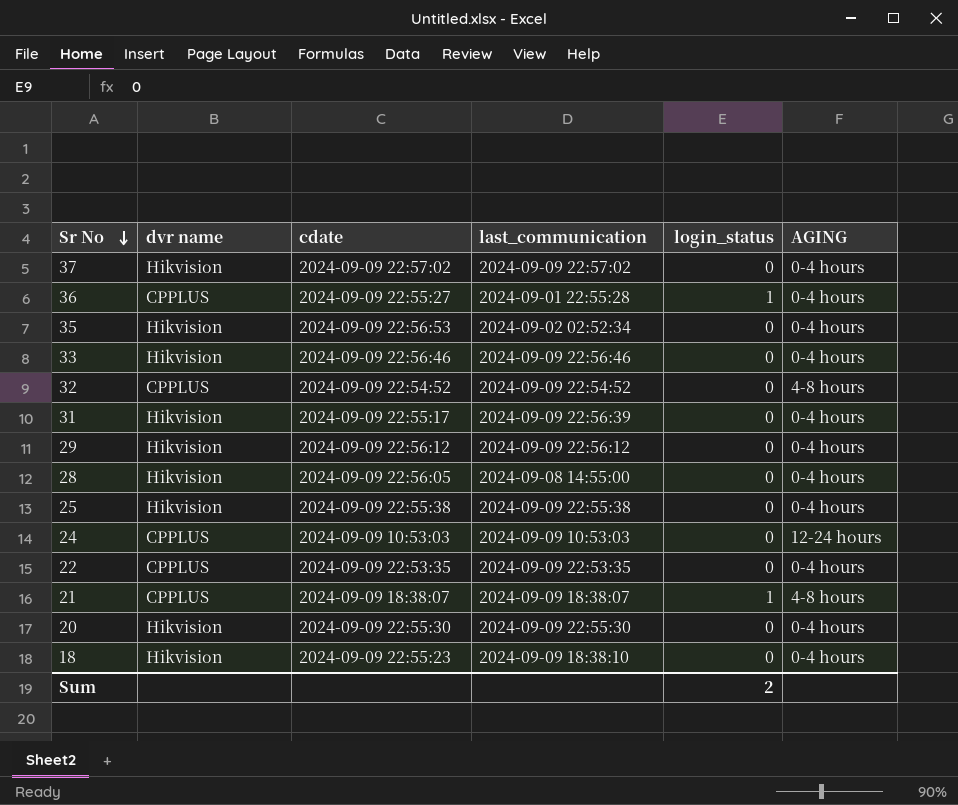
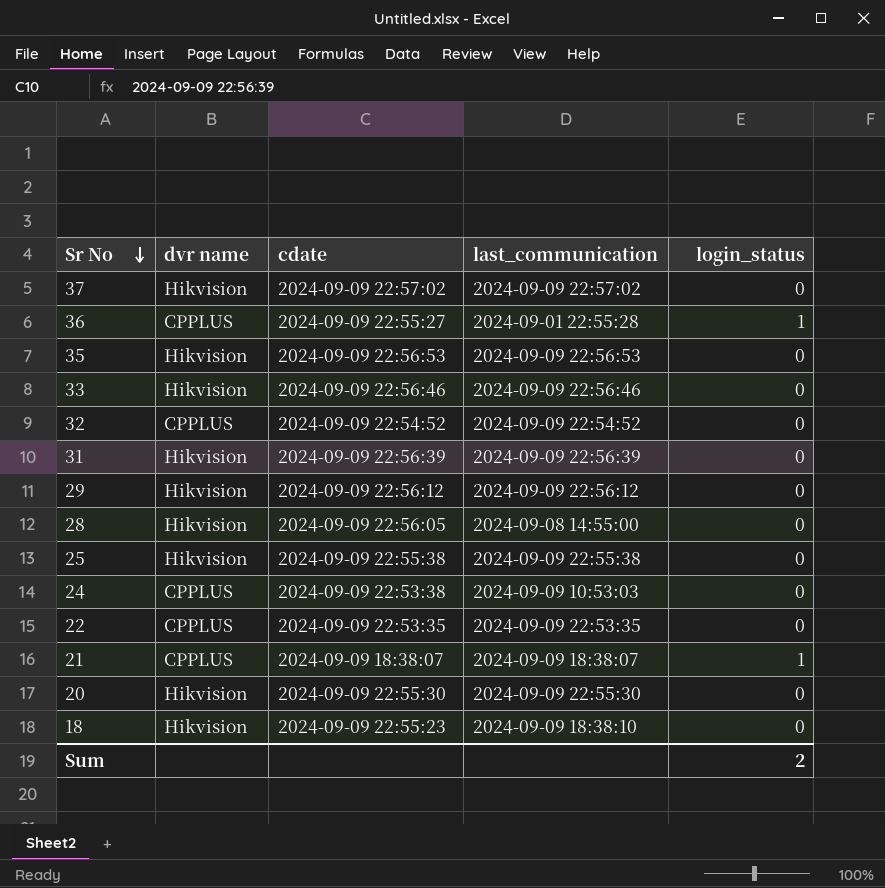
column AGING | position: 6 -> none
35 | last_communication: 2024-09-02 02:52:34 -> 2024-09-09 22:56:53
31 | cdate: 2024-09-09 22:55:17 -> 2024-09-09 22:56:39
24 | cdate: 2024-09-09 10:53:03 -> 2024-09-09 22:53:38

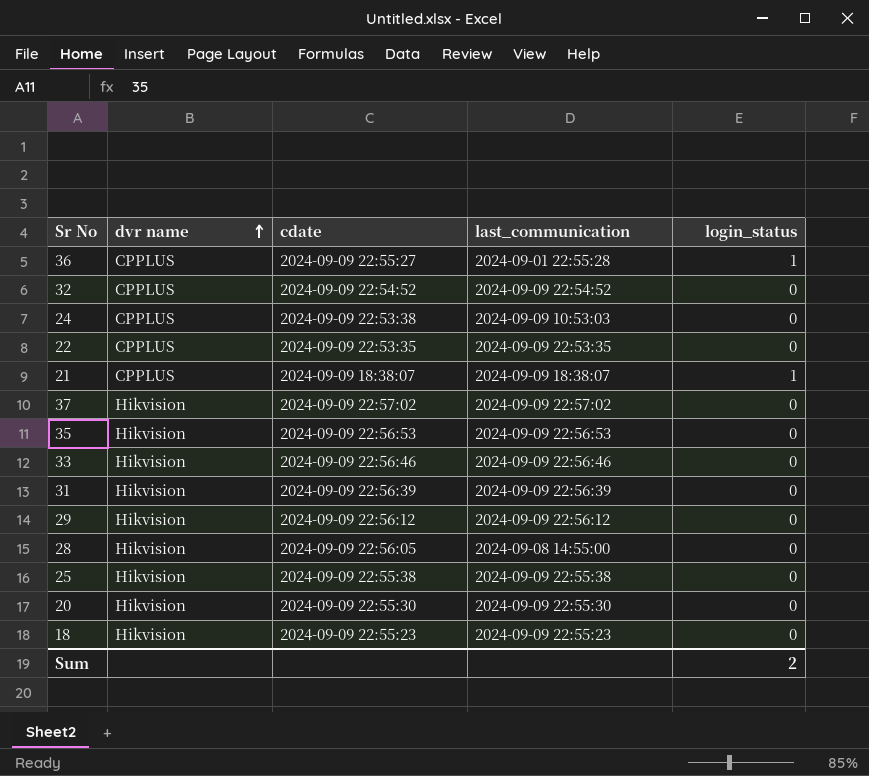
row order: Sr No descending -> dvr name ascending
18 | last_communication: 2024-09-09 18:38:10 -> 2024-09-09 22:55:23

